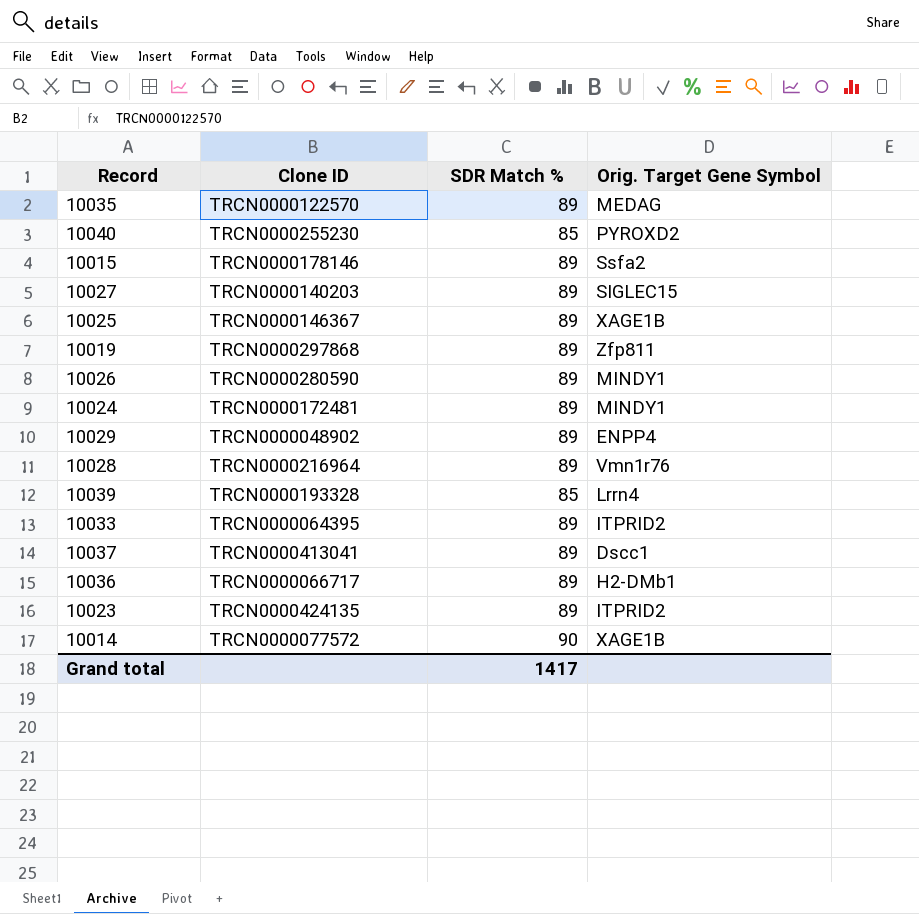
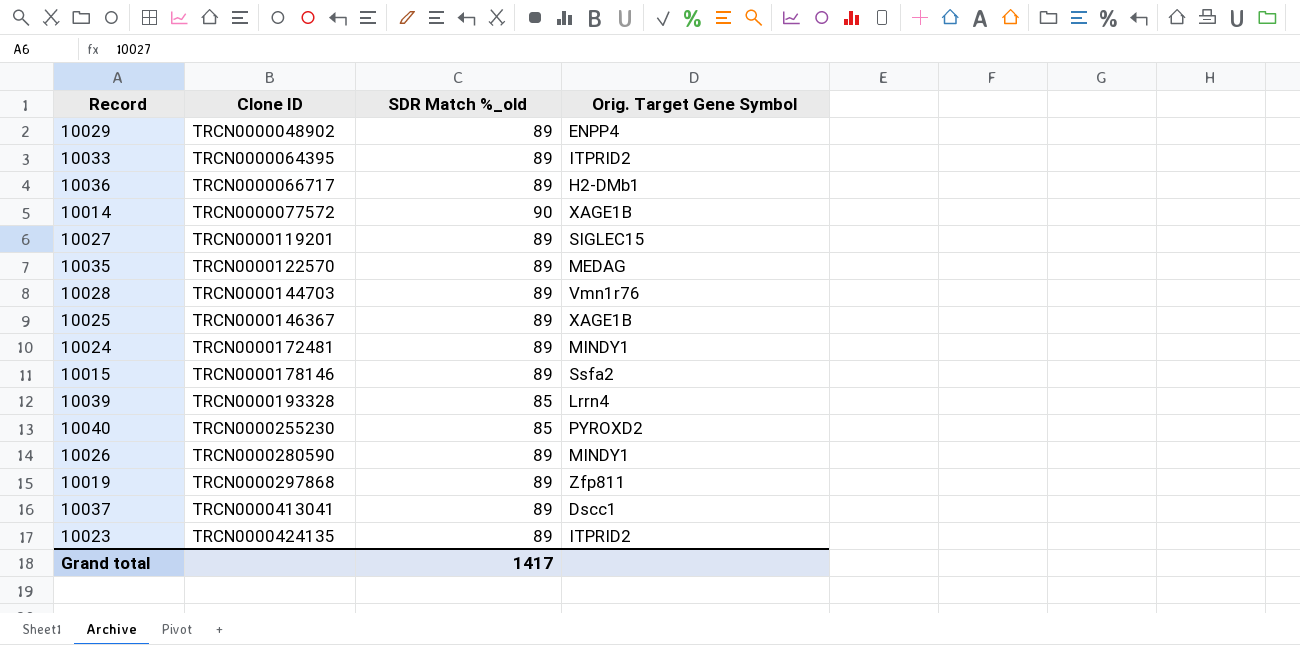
row order: none -> Clone ID ascending
column name: SDR Match % -> SDR Match %_old
10027 | Clone ID: TRCN0000140203 -> TRCN0000119201
10028 | Clone ID: TRCN0000216964 -> TRCN0000144703

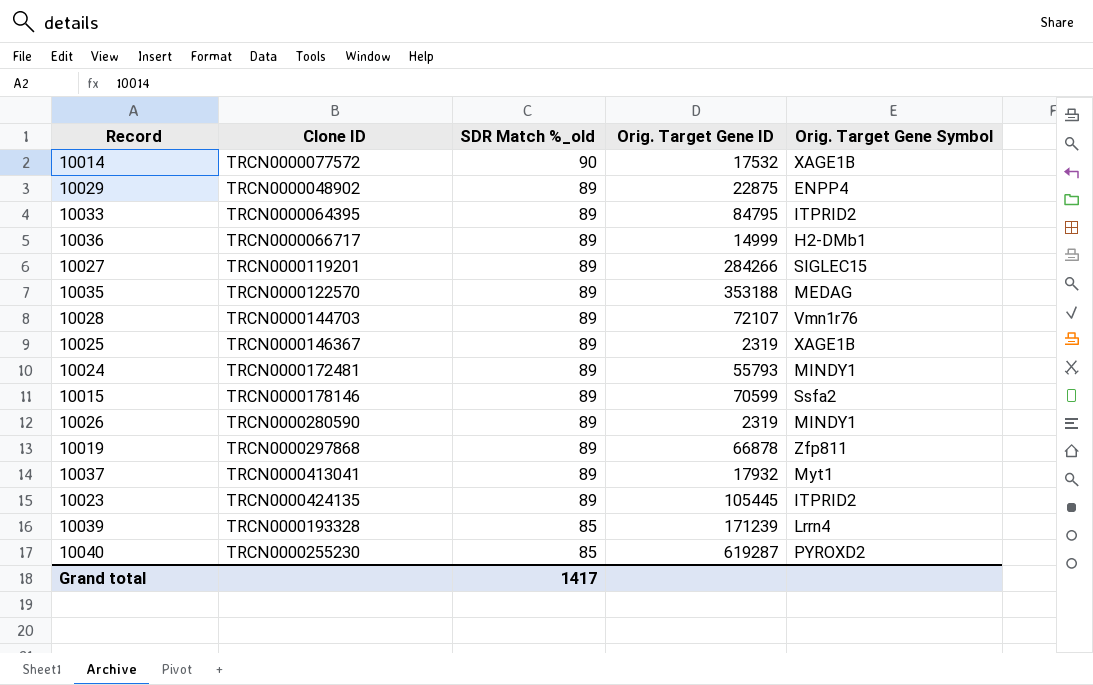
row order: Clone ID ascending -> SDR Match %_old descending
column Orig. Target Gene ID | position: none -> 4
10037 | Orig. Target Gene Symbol: Dscc1 -> Myt1

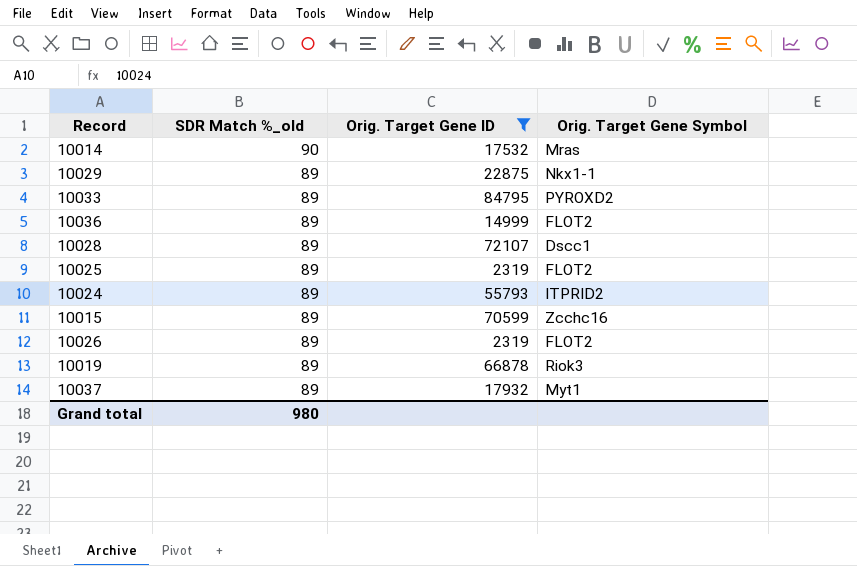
filter: none -> Orig. Target Gene ID <= 84795
column Clone ID | position: 2 -> none
10014 | Orig. Target Gene Symbol: XAGE1B -> Mras
10029 | Orig. Target Gene Symbol: ENPP4 -> Nkx1-1
10033 | Orig. Target Gene Symbol: ITPRID2 -> PYROXD2
10036 | Orig. Target Gene Symbol: H2-DMb1 -> FLOT2
10028 | Orig. Target Gene Symbol: Vmn1r76 -> Dscc1
10025 | Orig. Target Gene Symbol: XAGE1B -> FLOT2
10024 | Orig. Target Gene Symbol: MINDY1 -> ITPRID2
10015 | Orig. Target Gene Symbol: Ssfa2 -> Zcchc16
10026 | Orig. Target Gene Symbol: MINDY1 -> FLOT2
10019 | Orig. Target Gene Symbol: Zfp811 -> Riok3
Grand total | SDR Match %_old: 1417 -> 980

